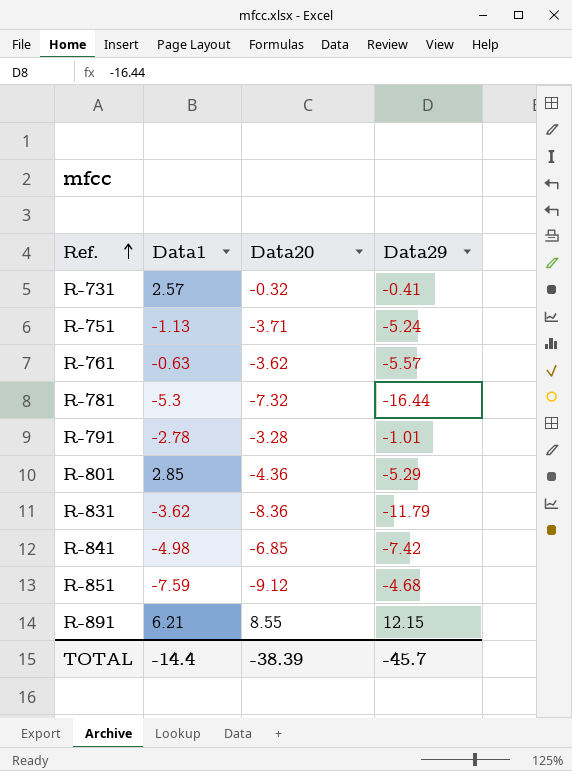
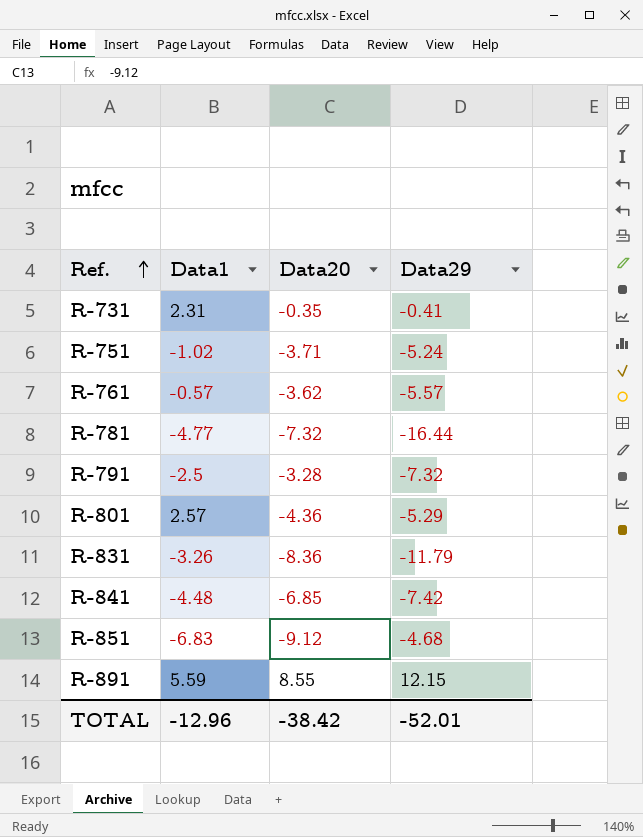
R-731 | Data1: 2.57 -> 2.31
R-731 | Data20: -0.32 -> -0.35
R-751 | Data1: -1.13 -> -1.02
R-761 | Data1: -0.63 -> -0.57
R-781 | Data1: -5.3 -> -4.77
R-791 | Data1: -2.78 -> -2.5
R-791 | Data29: -1.01 -> -7.32
R-801 | Data1: 2.85 -> 2.57
R-831 | Data1: -3.62 -> -3.26
R-841 | Data1: -4.98 -> -4.48
R-851 | Data1: -7.59 -> -6.83
R-891 | Data1: 6.21 -> 5.59
TOTAL | Data1: -14.4 -> -12.96
TOTAL | Data20: -38.39 -> -38.42
TOTAL | Data29: -45.7 -> -52.01

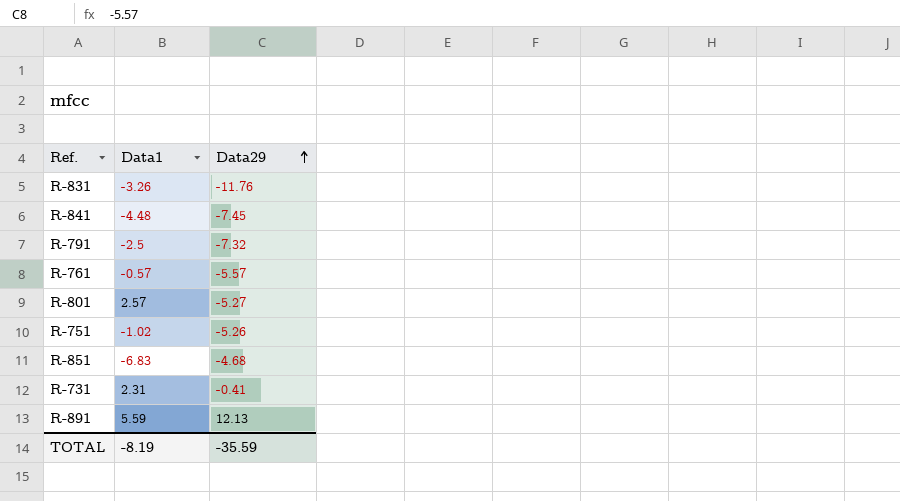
row order: Ref. ascending -> Data29 ascending
column Data20 | position: 3 -> none
row R-781: -4.77 | -7.32 | -16.44 -> none
R-831 | Data29: -11.79 -> -11.76
R-841 | Data29: -7.42 -> -7.45
R-801 | Data29: -5.29 -> -5.27
R-751 | Data29: -5.24 -> -5.26
R-891 | Data29: 12.15 -> 12.13
TOTAL | Data1: -12.96 -> -8.19
TOTAL | Data29: -52.01 -> -35.59

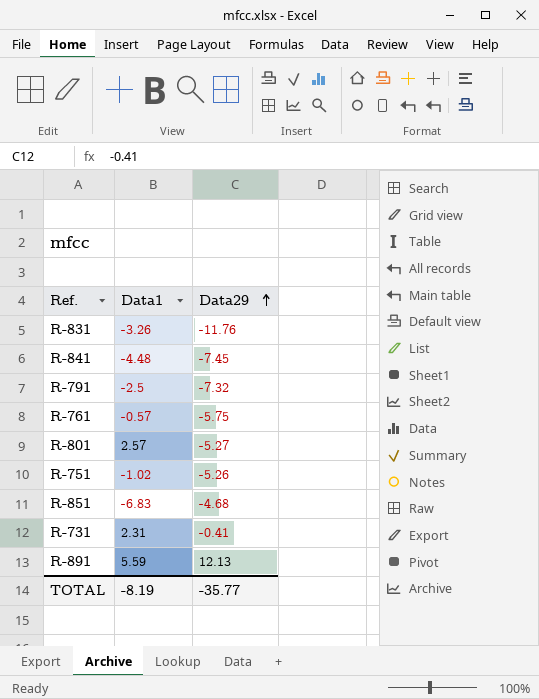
R-761 | Data29: -5.57 -> -5.75
TOTAL | Data29: -35.59 -> -35.77

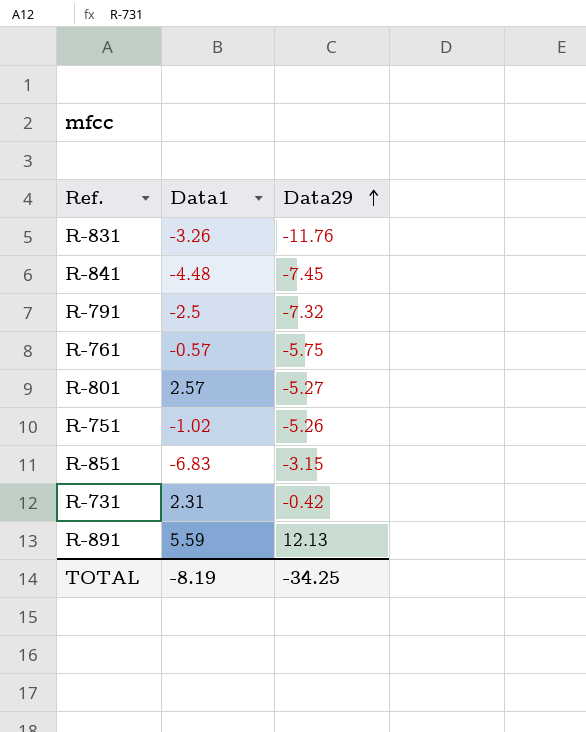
R-851 | Data29: -4.68 -> -3.15
R-731 | Data29: -0.41 -> -0.42
TOTAL | Data29: -35.77 -> -34.25

